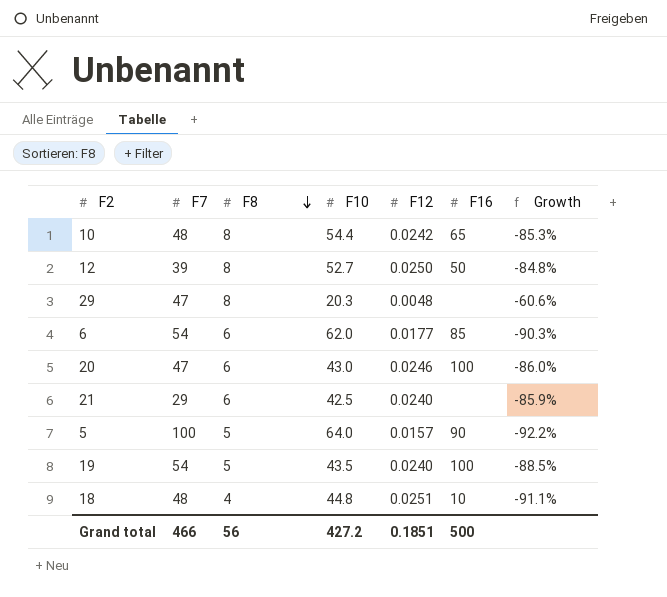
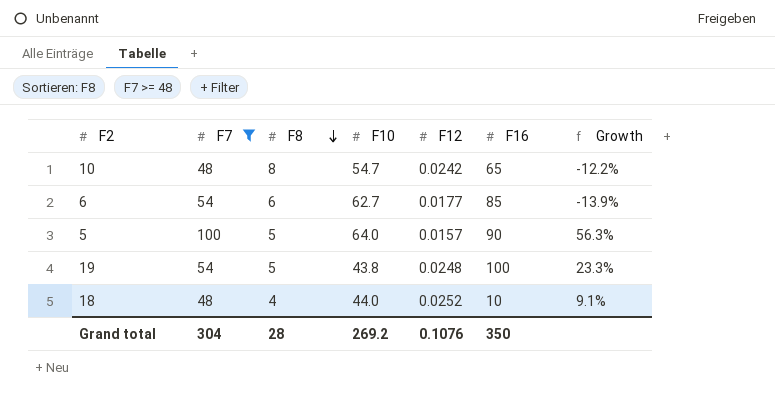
filter: none -> F7 >= 48
column Growth | formula: ([F8] - [F10]) / [F10] -> ([F7] - [F10]) / [F10]
10 | F10: 54.4 -> 54.7
6 | F10: 62.0 -> 62.7
19 | F10: 43.5 -> 43.8
19 | F12: 0.0240 -> 0.0248
18 | F10: 44.8 -> 44.0
18 | F12: 0.0251 -> 0.0252
Grand total | F7: 466 -> 304
Grand total | F8: 56 -> 28
Grand total | F10: 427.2 -> 269.2
Grand total | F12: 0.1851 -> 0.1076
Grand total | F16: 500 -> 350

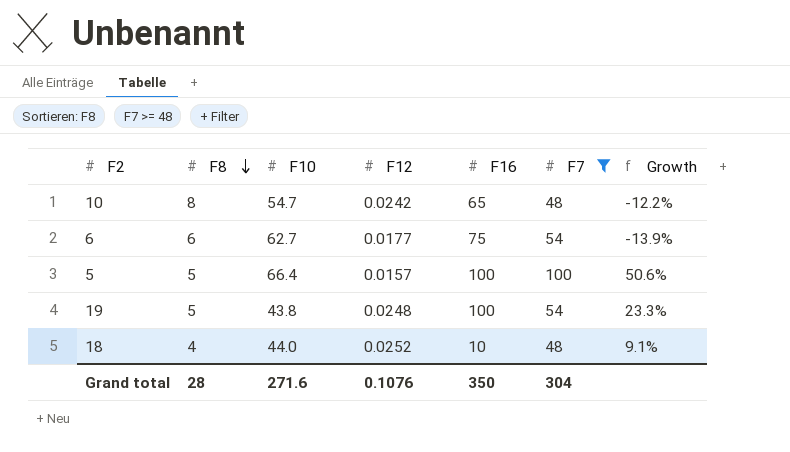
column F7 | position: 2 -> 6
6 | F16: 85 -> 75
5 | F10: 64.0 -> 66.4
5 | F16: 90 -> 100
5 | Growth: 56.3% -> 50.6%
Grand total | F10: 269.2 -> 271.6

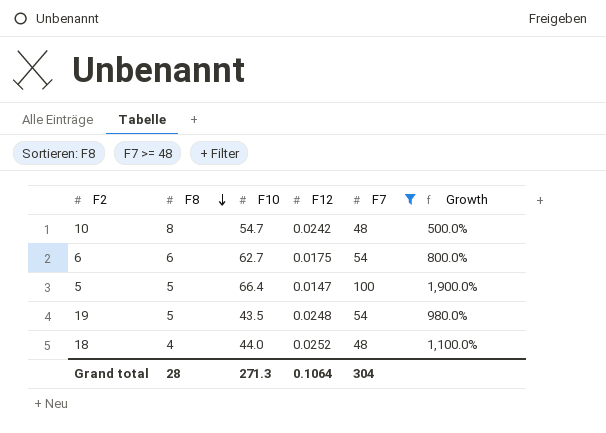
column F16 | position: 5 -> none
column Growth | formula: ([F7] - [F10]) / [F10] -> ([F7] - [F8]) / [F8]
6 | F12: 0.0177 -> 0.0175
5 | F12: 0.0157 -> 0.0147
19 | F10: 43.8 -> 43.5
Grand total | F10: 271.6 -> 271.3
Grand total | F12: 0.1076 -> 0.1064

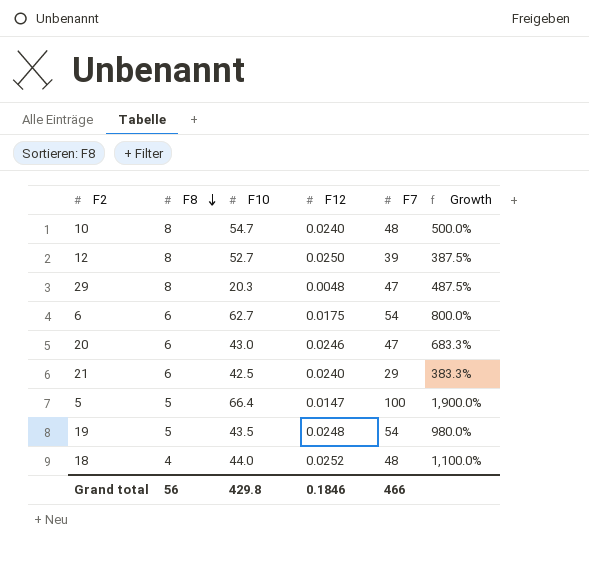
filter: F7 >= 48 -> none
10 | F12: 0.0242 -> 0.0240
Grand total | F8: 28 -> 56
Grand total | F10: 271.3 -> 429.8
Grand total | F12: 0.1064 -> 0.1846
Grand total | F7: 304 -> 466

